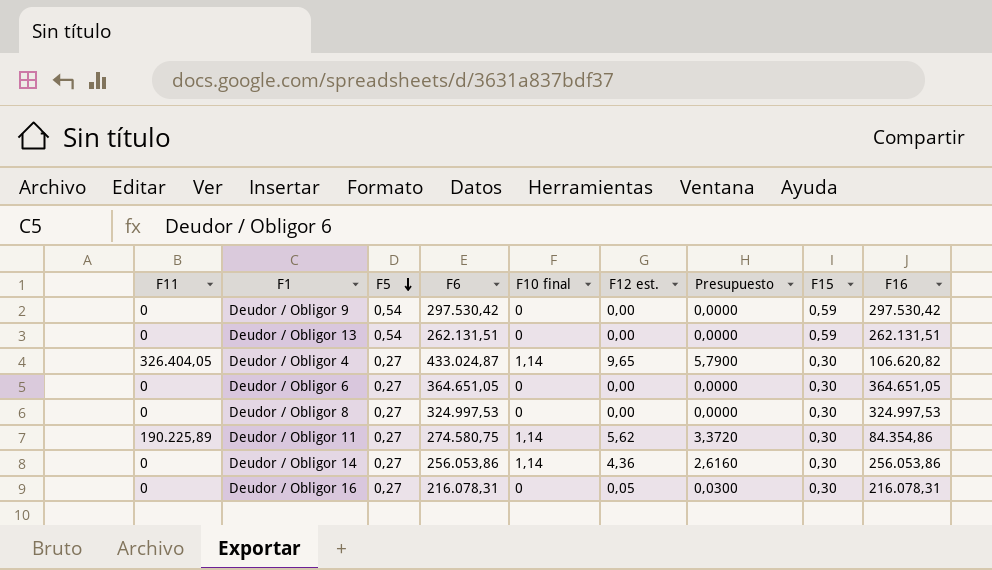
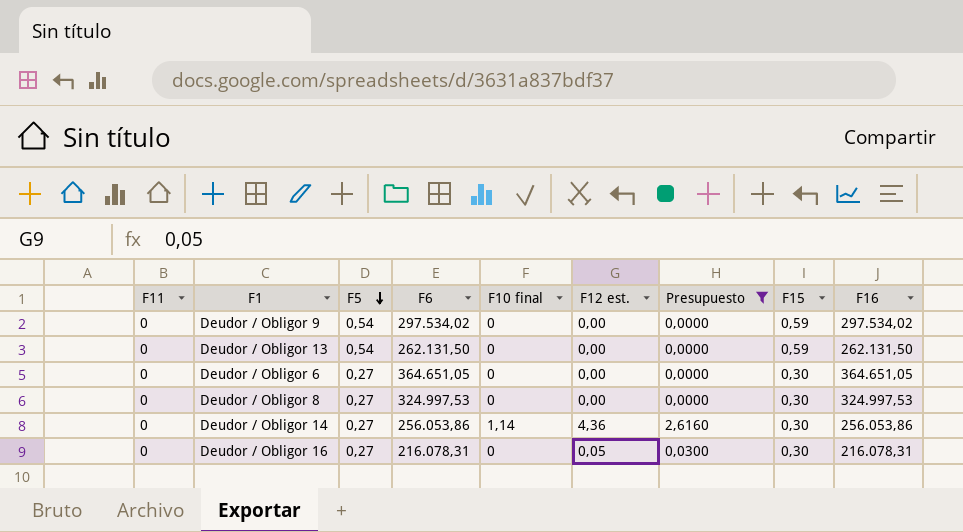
filter: none -> Presupuesto <= 2,6160
Deudor / Obligor 9 | F6: 297.530,42 -> 297.534,02
Deudor / Obligor 9 | F16: 297.530,42 -> 297.534,02
Deudor / Obligor 13 | F6: 262.131,51 -> 262.131,50
Deudor / Obligor 13 | F16: 262.131,51 -> 262.131,50

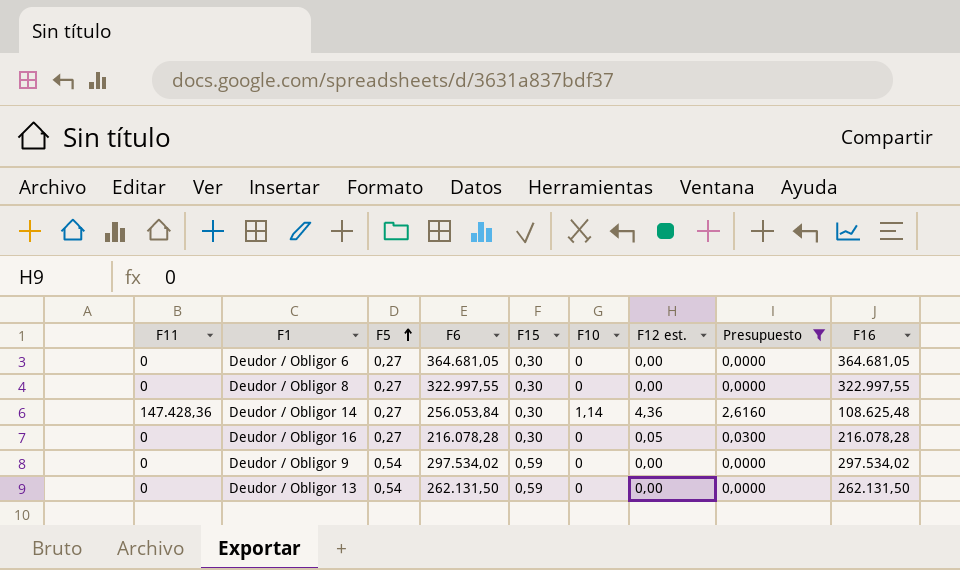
row order: F5 descending -> F5 ascending
column F15 | position: 8 -> 5
column name: F10 final -> F10
Deudor / Obligor 6 | F6: 364.651,05 -> 364.681,05
Deudor / Obligor 6 | F16: 364.651,05 -> 364.681,05
Deudor / Obligor 8 | F6: 324.997,53 -> 322.997,55
Deudor / Obligor 8 | F16: 324.997,53 -> 322.997,55
Deudor / Obligor 14 | F11: 0 -> 147.428,36
Deudor / Obligor 14 | F6: 256.053,86 -> 256.053,84
Deudor / Obligor 14 | F16: 256.053,86 -> 108.625,48
Deudor / Obligor 16 | F6: 216.078,31 -> 216.078,28
Deudor / Obligor 16 | F16: 216.078,31 -> 216.078,28

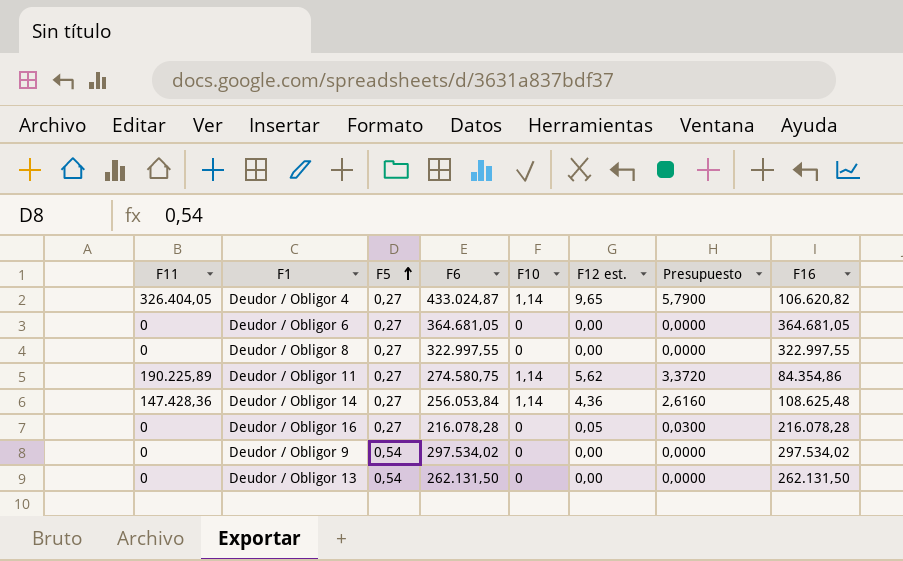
filter: Presupuesto <= 2,6160 -> none
column F15 | position: 5 -> none

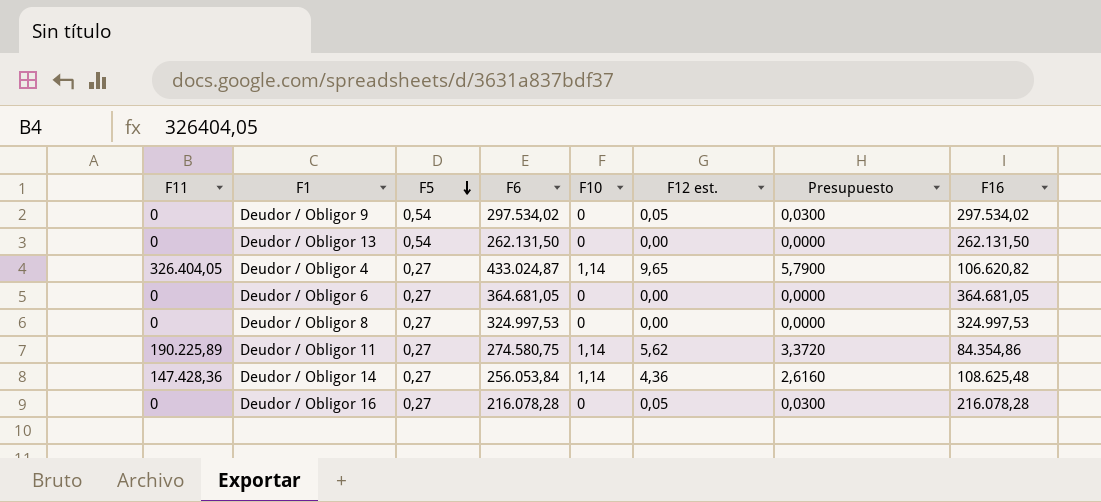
row order: F5 ascending -> F5 descending
Deudor / Obligor 9 | F12 est.: 0,00 -> 0,05
Deudor / Obligor 9 | Presupuesto: 0,0000 -> 0,0300
Deudor / Obligor 8 | F6: 322.997,55 -> 324.997,53
Deudor / Obligor 8 | F16: 322.997,55 -> 324.997,53

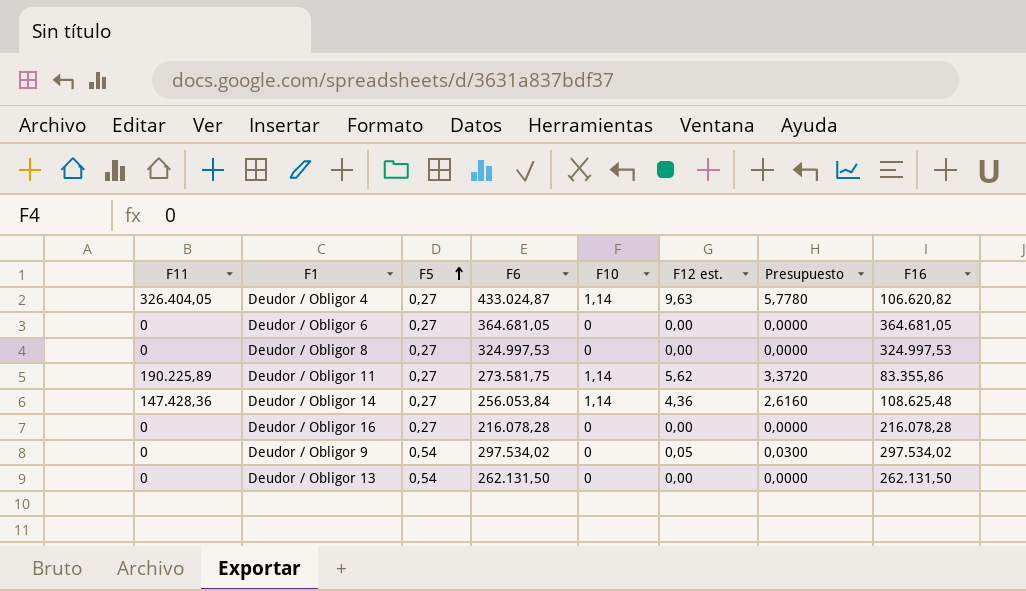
row order: F5 descending -> F5 ascending
Deudor / Obligor 4 | F12 est.: 9,65 -> 9,63
Deudor / Obligor 4 | Presupuesto: 5,7900 -> 5,7780
Deudor / Obligor 11 | F6: 274.580,75 -> 273.581,75
Deudor / Obligor 11 | F16: 84.354,86 -> 83.355,86
Deudor / Obligor 16 | F12 est.: 0,05 -> 0,00
Deudor / Obligor 16 | Presupuesto: 0,0300 -> 0,0000

